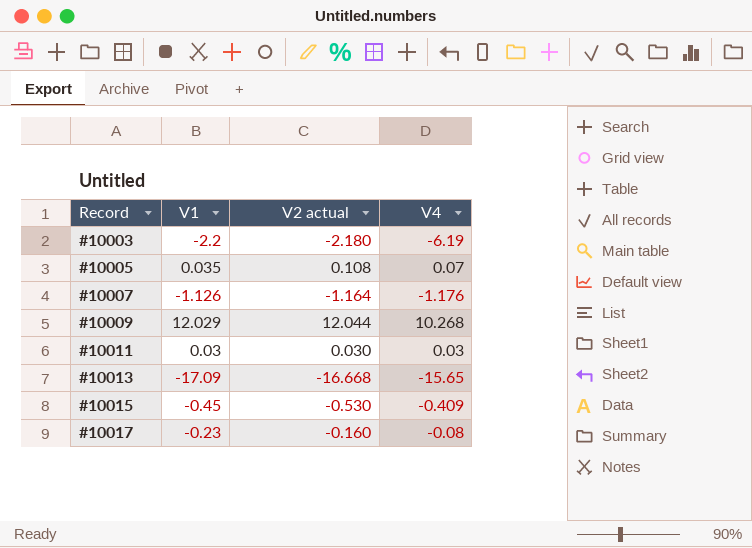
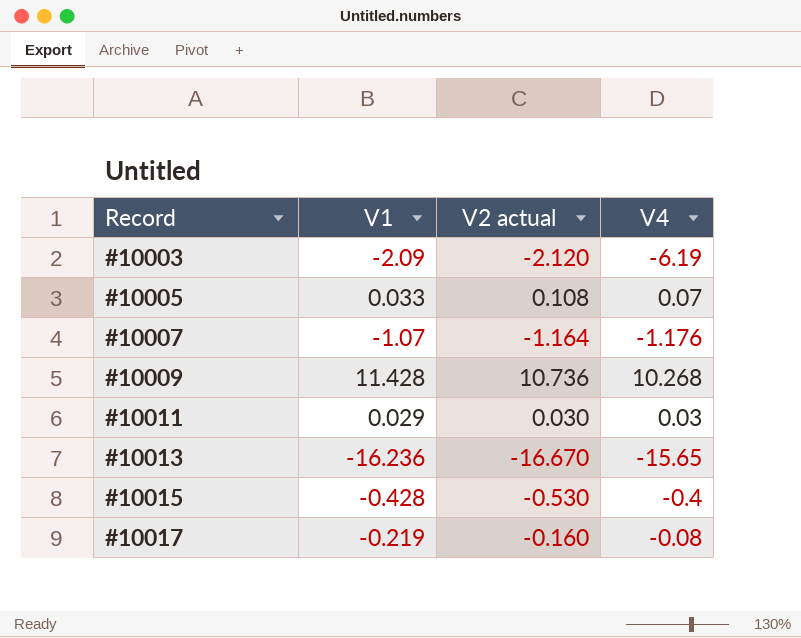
#10003 | V1: -2.2 -> -2.09
#10003 | V2 actual: -2.180 -> -2.120
#10005 | V1: 0.035 -> 0.033
#10007 | V1: -1.126 -> -1.07
#10009 | V1: 12.029 -> 11.428
#10009 | V2 actual: 12.044 -> 10.736
#10011 | V1: 0.03 -> 0.029
#10013 | V1: -17.09 -> -16.236
#10013 | V2 actual: -16.668 -> -16.670
#10015 | V1: -0.45 -> -0.428
#10015 | V4: -0.409 -> -0.4
#10017 | V1: -0.23 -> -0.219

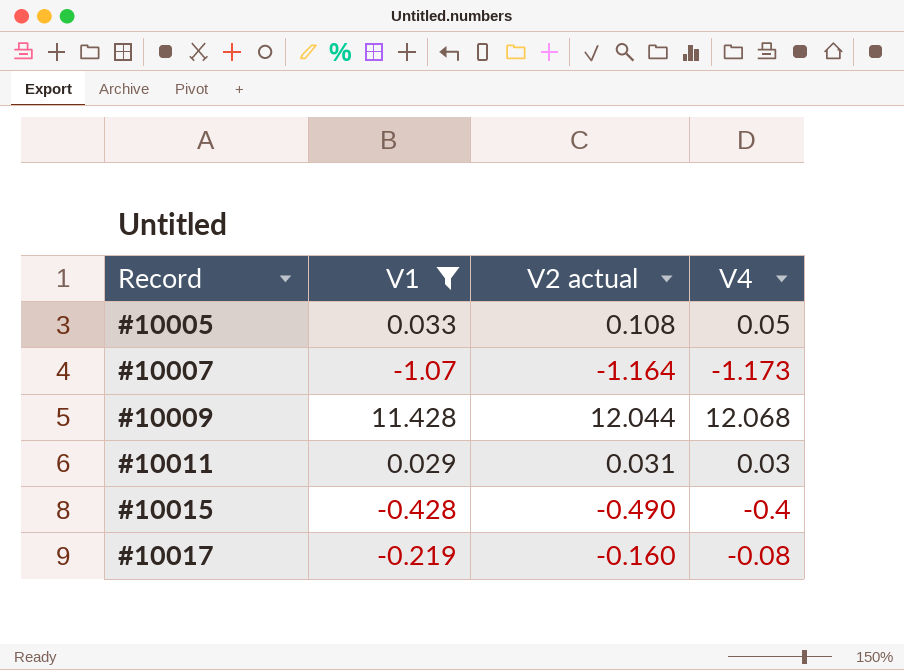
filter: none -> V1 >= -1.07
#10005 | V4: 0.07 -> 0.05
#10007 | V4: -1.176 -> -1.173
#10009 | V2 actual: 10.736 -> 12.044
#10009 | V4: 10.268 -> 12.068
#10011 | V2 actual: 0.030 -> 0.031
#10015 | V2 actual: -0.530 -> -0.490

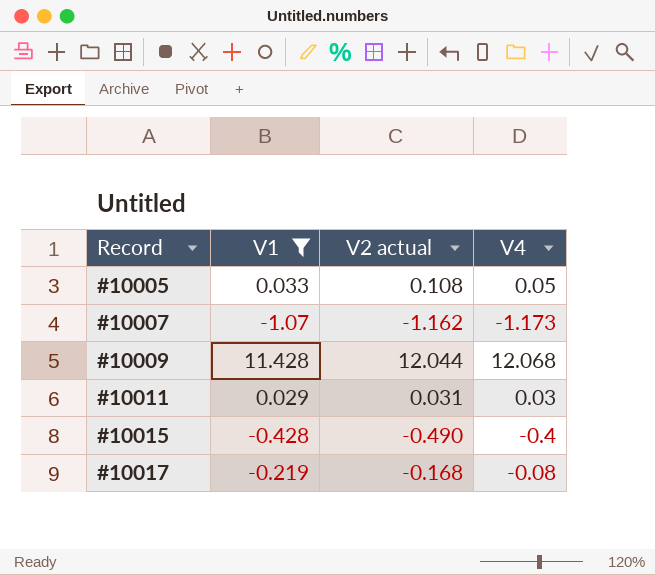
#10007 | V2 actual: -1.164 -> -1.162
#10017 | V2 actual: -0.160 -> -0.168

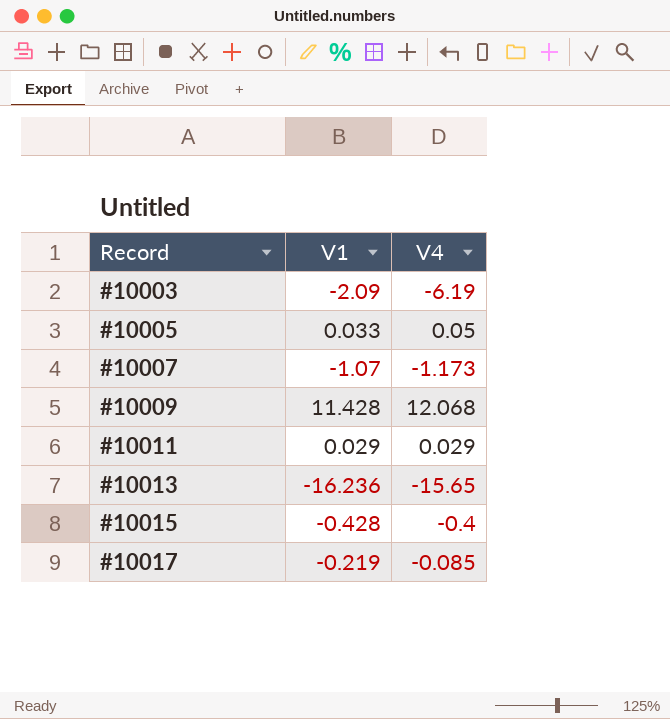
filter: V1 >= -1.07 -> none
column V2 actual | position: 3 -> none
#10011 | V4: 0.03 -> 0.029
#10017 | V4: -0.08 -> -0.085

